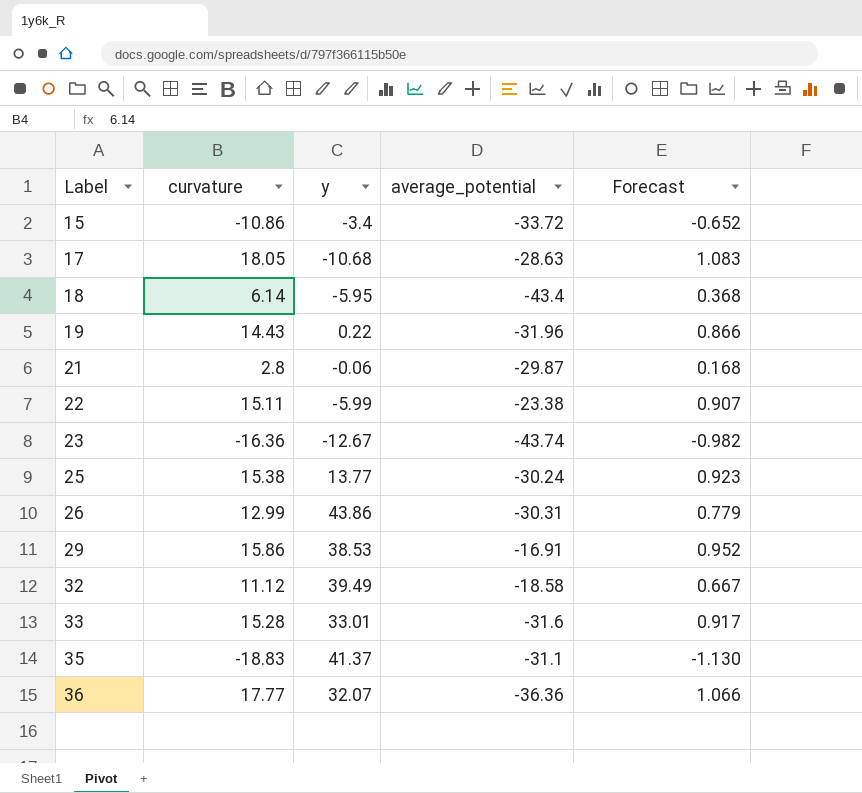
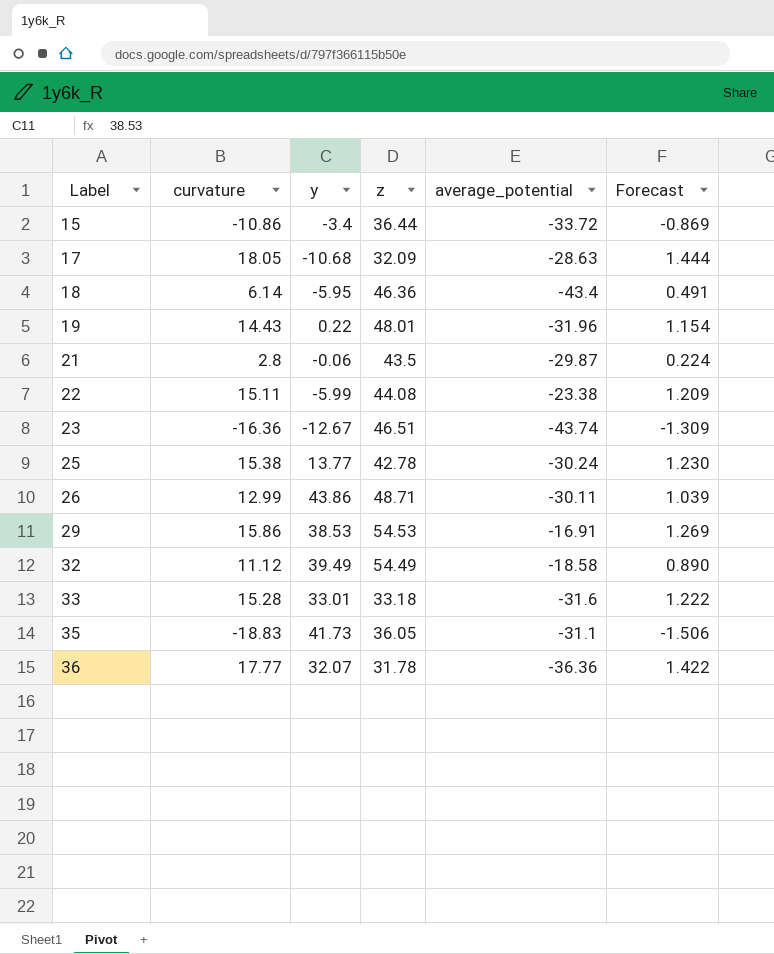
column z | position: none -> 4
column Forecast | formula: [curvature] * 0.06 -> [curvature] * 0.08
26 | average_potential: -30.31 -> -30.11
35 | y: 41.37 -> 41.73

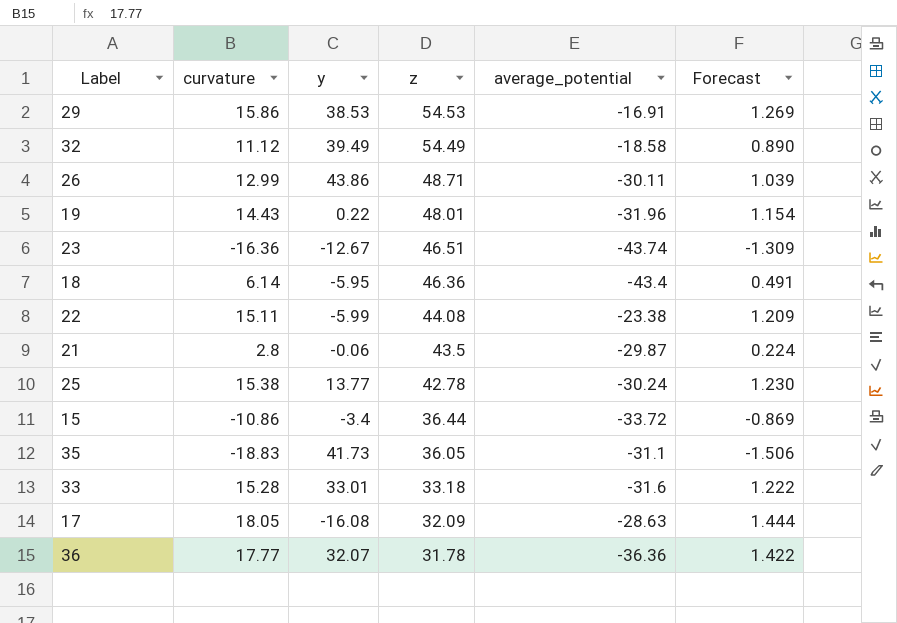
row order: Label ascending -> z descending
17 | y: -10.68 -> -16.08

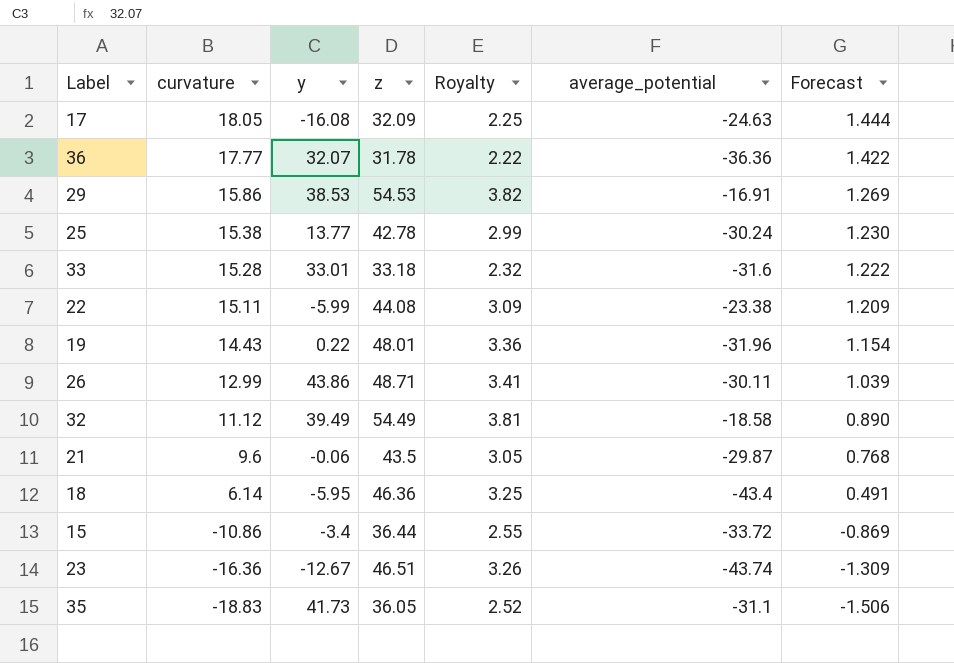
row order: z descending -> curvature descending
column Royalty | formula: none -> [z] * 0.07
17 | average_potential: -28.63 -> -24.63
21 | curvature: 2.8 -> 9.6
21 | Forecast: 0.224 -> 0.768

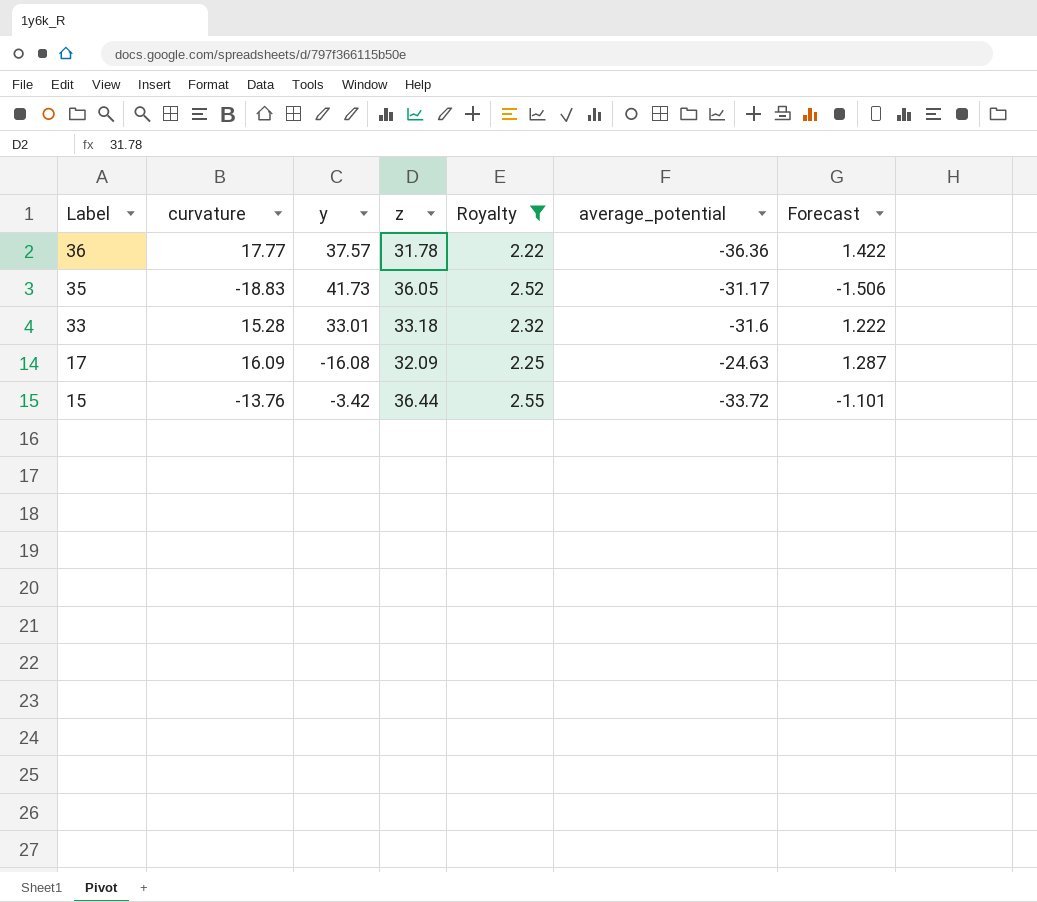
filter: none -> Royalty <= 2.55
row order: curvature descending -> Label descending
36 | y: 32.07 -> 37.57
35 | average_potential: -31.1 -> -31.17
17 | curvature: 18.05 -> 16.09
17 | Forecast: 1.444 -> 1.287
15 | curvature: -10.86 -> -13.76
15 | y: -3.4 -> -3.42
15 | Forecast: -0.869 -> -1.101

